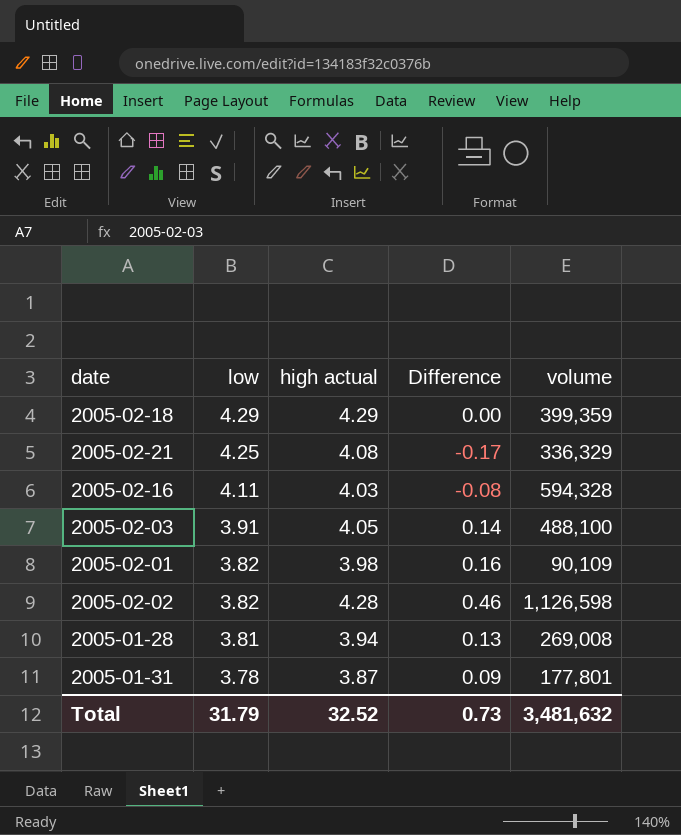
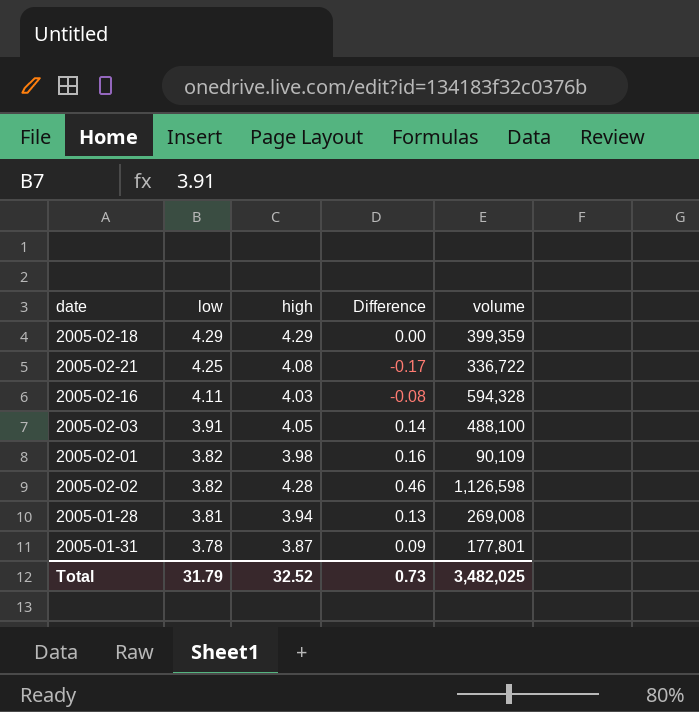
column name: high actual -> high
2005-02-21 | volume: 336,329 -> 336,722
Total | volume: 3,481,632 -> 3,482,025

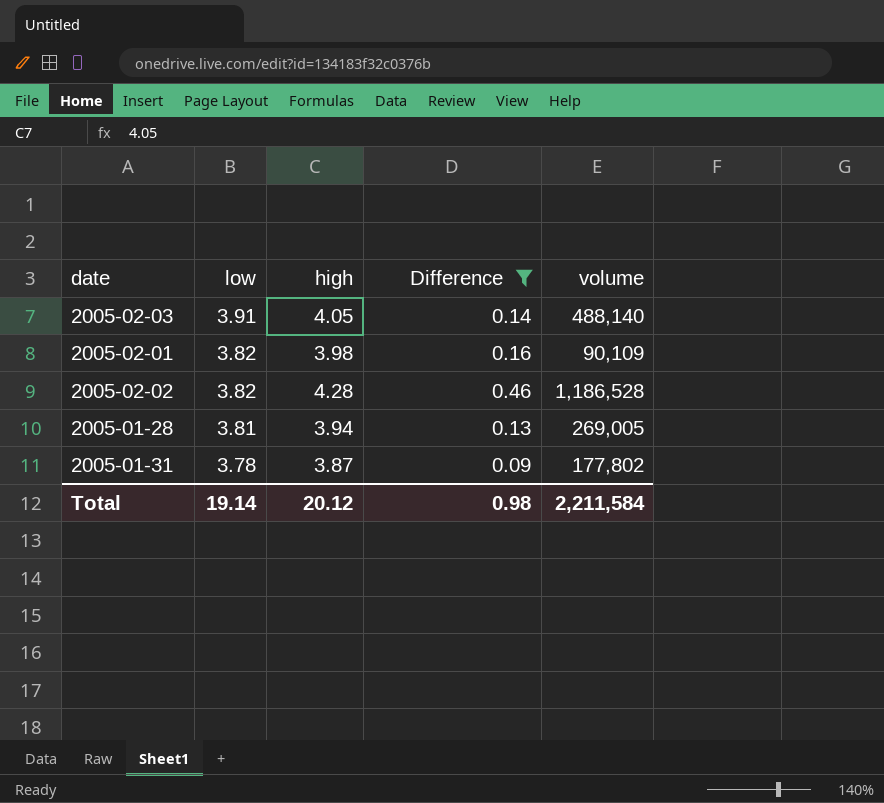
filter: none -> Difference >= 0.09
2005-02-03 | volume: 488,100 -> 488,140
2005-02-02 | volume: 1,126,598 -> 1,186,528
2005-01-28 | volume: 269,008 -> 269,005
2005-01-31 | volume: 177,801 -> 177,802
Total | low: 31.79 -> 19.14
Total | high: 32.52 -> 20.12
Total | Difference: 0.73 -> 0.98
Total | volume: 3,482,025 -> 2,211,584

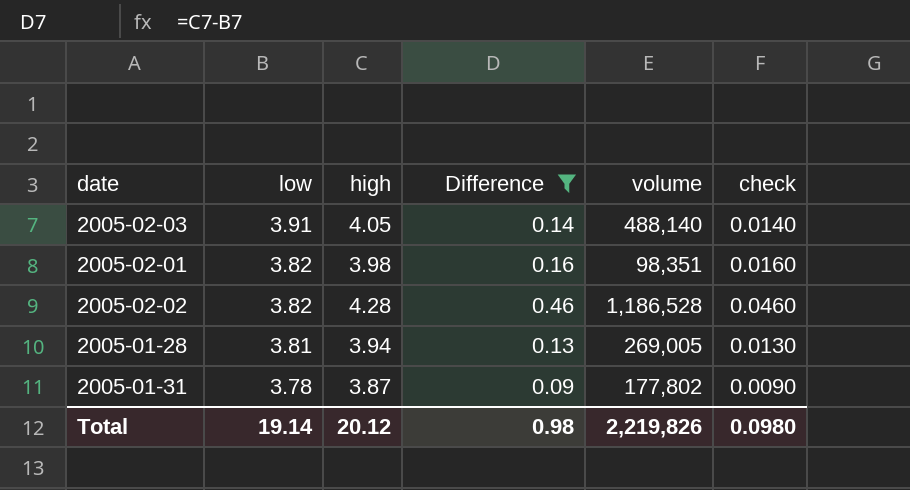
column check | formula: none -> [Difference] * 0.1
2005-02-01 | volume: 90,109 -> 98,351
Total | volume: 2,211,584 -> 2,219,826

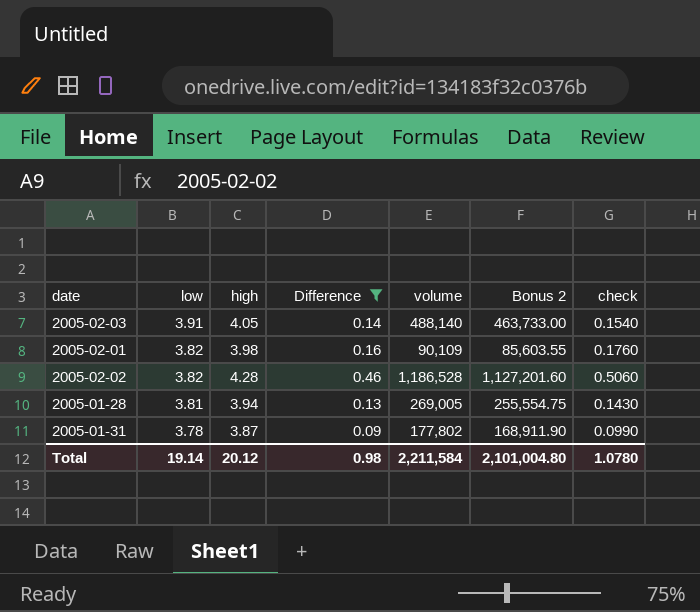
column Bonus 2 | formula: none -> [volume] * 0.95
column check | formula: [Difference] * 0.1 -> [Difference] * 1.1
2005-02-01 | volume: 98,351 -> 90,109
Total | volume: 2,219,826 -> 2,211,584
Total | check: 0.0980 -> 1.0780

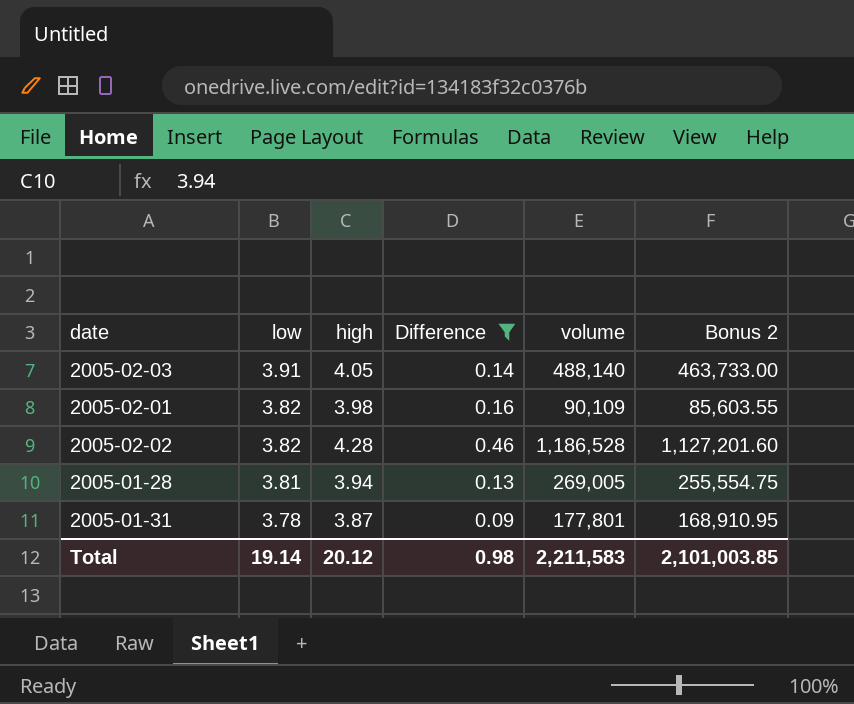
column check | formula: [Difference] * 1.1 -> none
2005-01-31 | volume: 177,802 -> 177,801
2005-01-31 | Bonus 2: 168,911.90 -> 168,910.95
Total | volume: 2,211,584 -> 2,211,583
Total | Bonus 2: 2,101,004.80 -> 2,101,003.85

